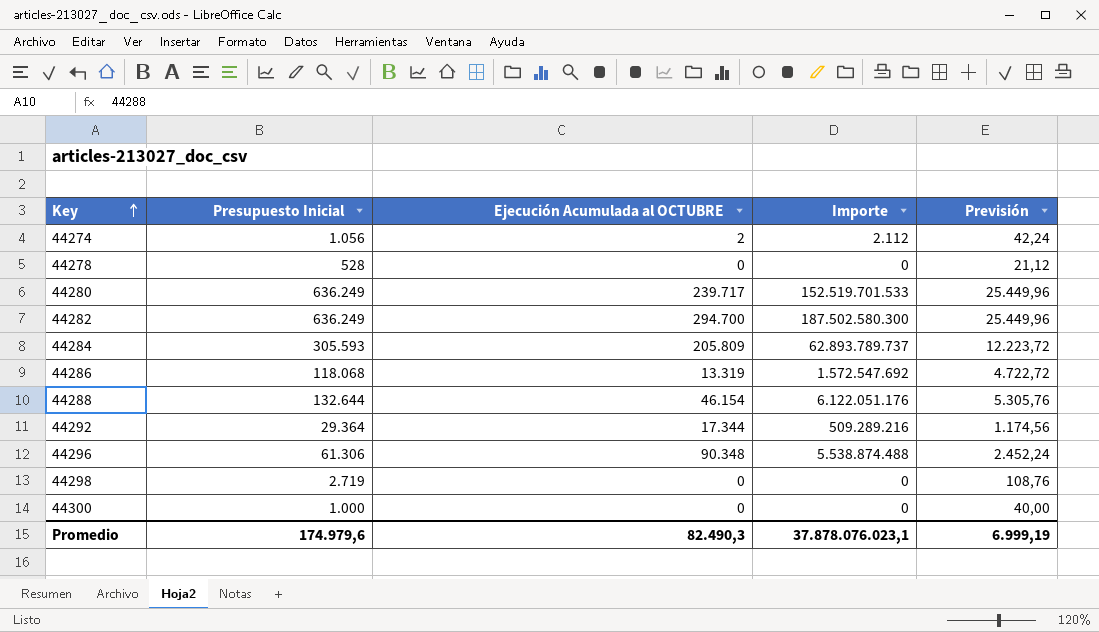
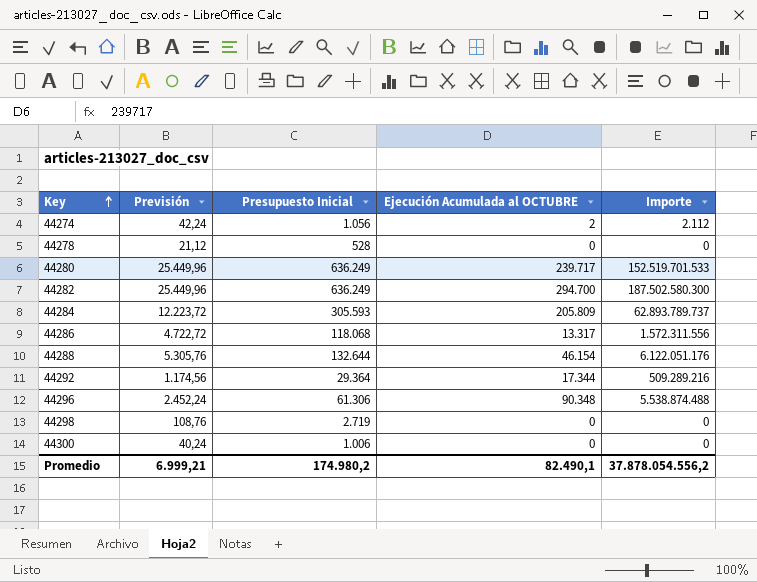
column Previsión | position: 5 -> 2
44286 | Ejecución Acumulada al OCTUBRE: 13.319 -> 13.317
44286 | Importe: 1.572.547.692 -> 1.572.311.556
44300 | Previsión: 40,00 -> 40,24
44300 | Presupuesto Inicial: 1.000 -> 1.006
Promedio | Previsión: 6.999,19 -> 6.999,21
Promedio | Presupuesto Inicial: 174.979,6 -> 174.980,2
Promedio | Ejecución Acumulada al OCTUBRE: 82.490,3 -> 82.490,1
Promedio | Importe: 37.878.076.023,1 -> 37.878.054.556,2

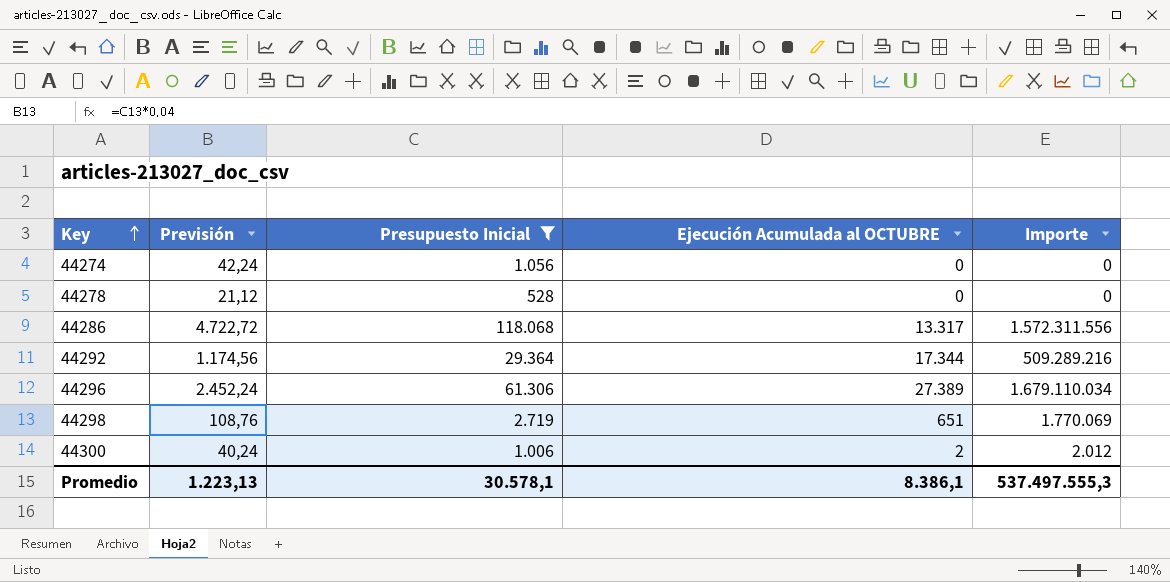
filter: none -> Presupuesto Inicial <= 118.068
44274 | Ejecución Acumulada al OCTUBRE: 2 -> 0
44274 | Importe: 2.112 -> 0
44296 | Ejecución Acumulada al OCTUBRE: 90.348 -> 27.389
44296 | Importe: 5.538.874.488 -> 1.679.110.034
44298 | Ejecución Acumulada al OCTUBRE: 0 -> 651
44298 | Importe: 0 -> 1.770.069
44300 | Ejecución Acumulada al OCTUBRE: 0 -> 2
44300 | Importe: 0 -> 2.012
Promedio | Previsión: 6.999,21 -> 1.223,13
Promedio | Presupuesto Inicial: 174.980,2 -> 30.578,1
Promedio | Ejecución Acumulada al OCTUBRE: 82.490,1 -> 8.386,1
Promedio | Importe: 37.878.054.556,2 -> 537.497.555,3

